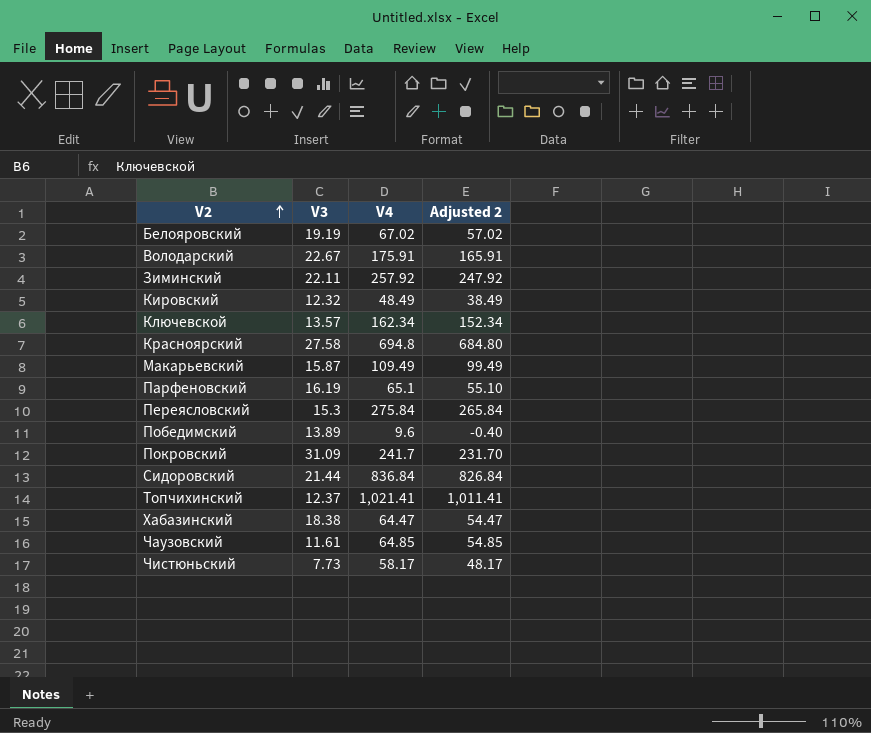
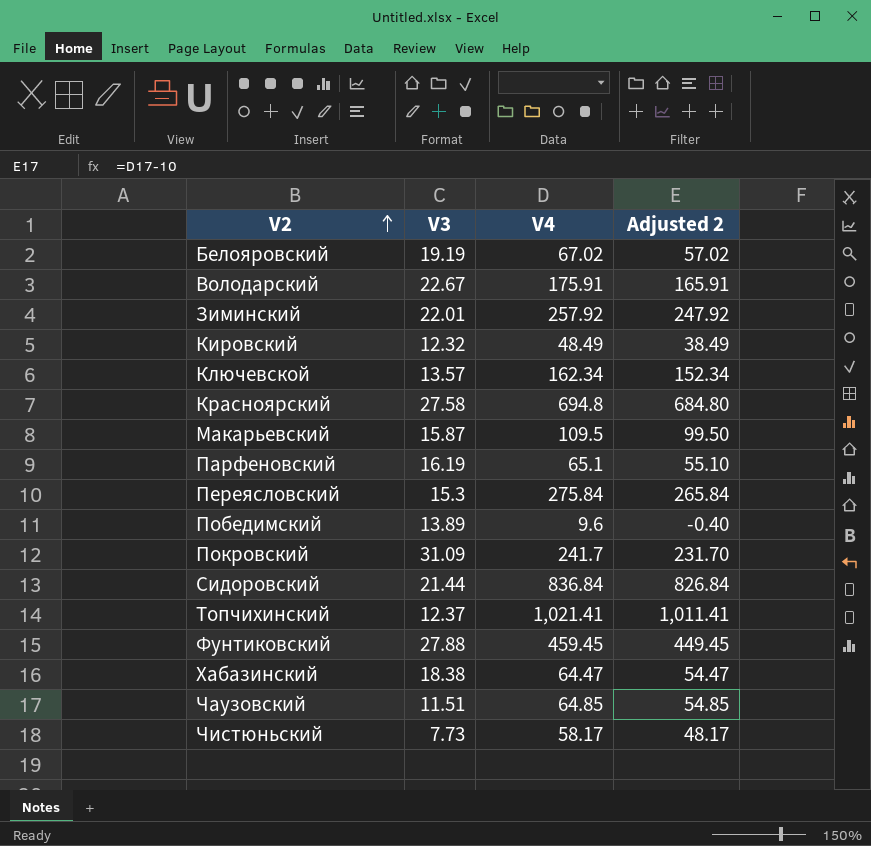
Зиминский | V3: 22.11 -> 22.01
Макарьевский | V4: 109.49 -> 109.5
Макарьевский | Adjusted 2: 99.49 -> 99.50
row Фунтиковский: none -> 27.88 | 459.45 | 449.45
Чаузовский | V3: 11.61 -> 11.51

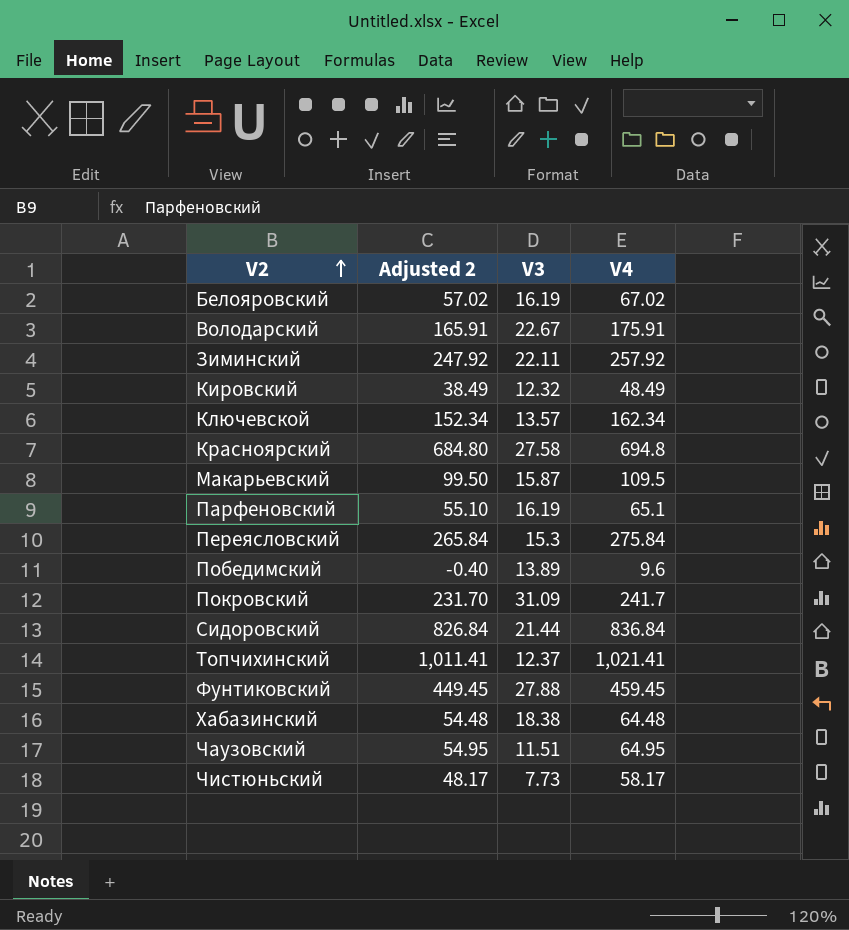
column Adjusted 2 | position: 4 -> 2
Белояровский | V3: 19.19 -> 16.19
Зиминский | V3: 22.01 -> 22.11
Хабазинский | Adjusted 2: 54.47 -> 54.48
Хабазинский | V4: 64.47 -> 64.48
Чаузовский | Adjusted 2: 54.85 -> 54.95
Чаузовский | V4: 64.85 -> 64.95

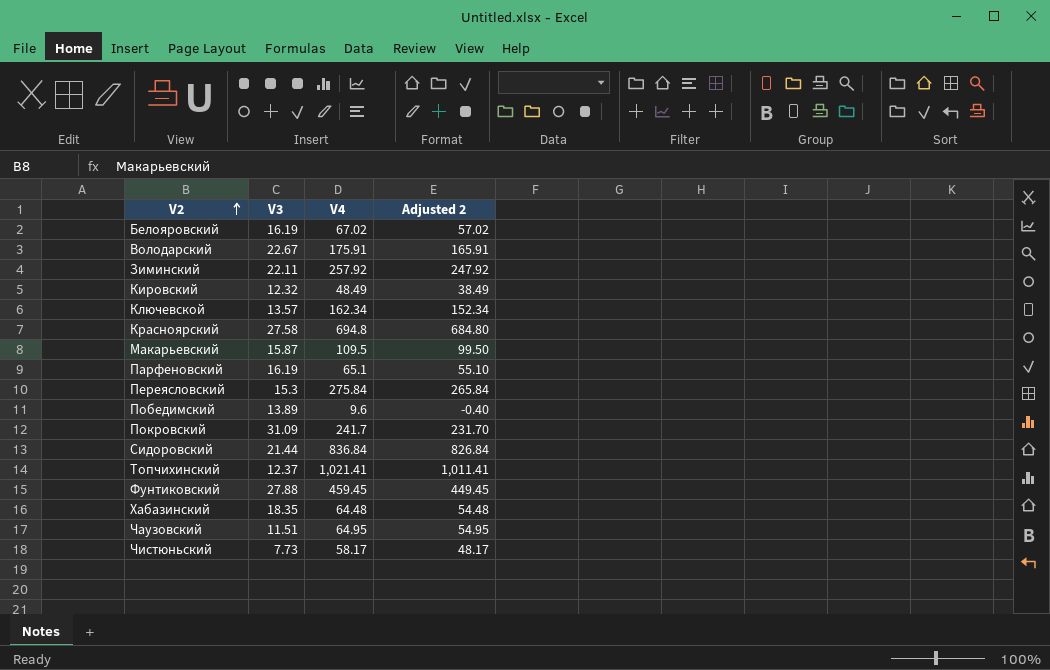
column Adjusted 2 | position: 2 -> 4
Хабазинский | V3: 18.38 -> 18.35

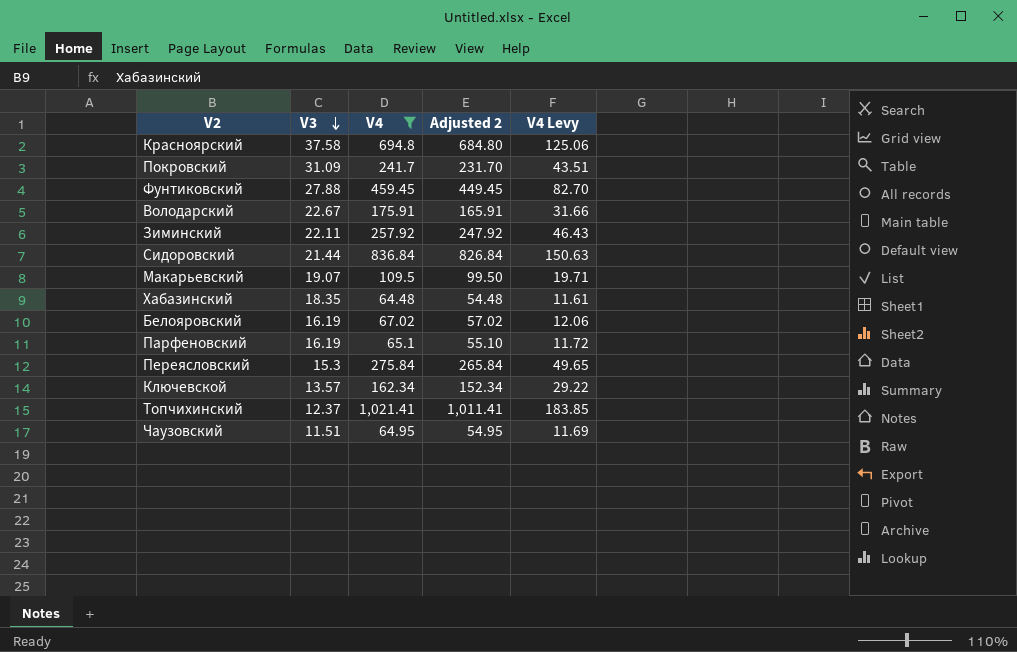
filter: none -> V4 >= 64.48
row order: V2 ascending -> V3 descending
column V4 Levy | formula: none -> [V4] * 0.18
Красноярский | V3: 27.58 -> 37.58
Макарьевский | V3: 15.87 -> 19.07

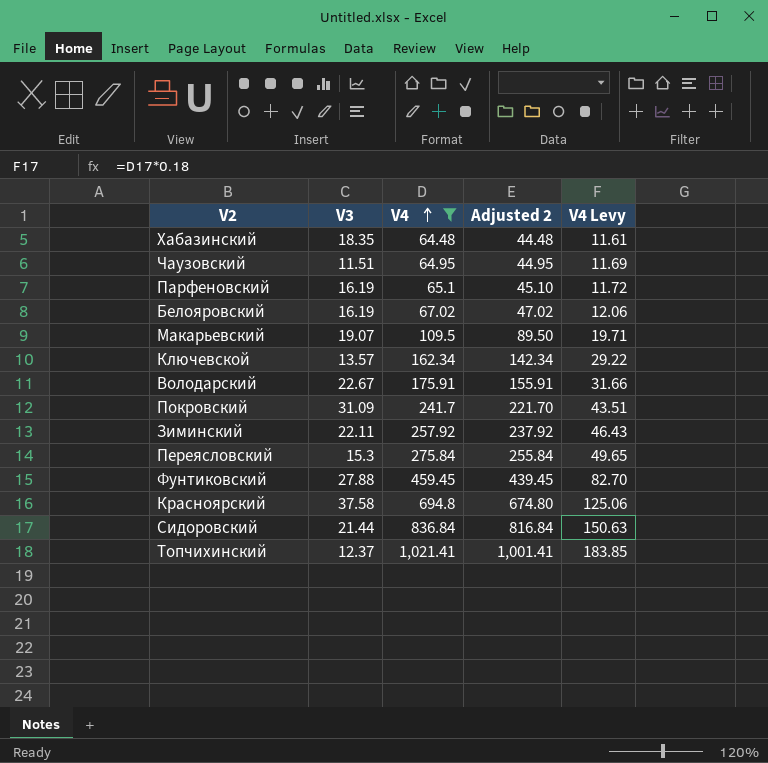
row order: V3 descending -> V4 ascending
column Adjusted 2 | formula: [V4] - 10 -> [V4] - 20

